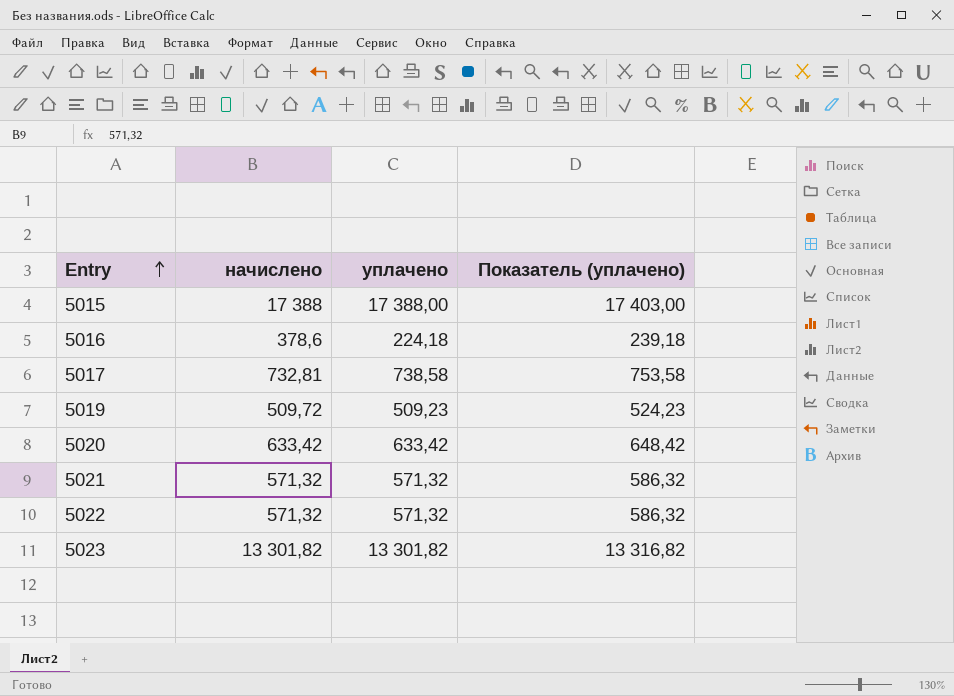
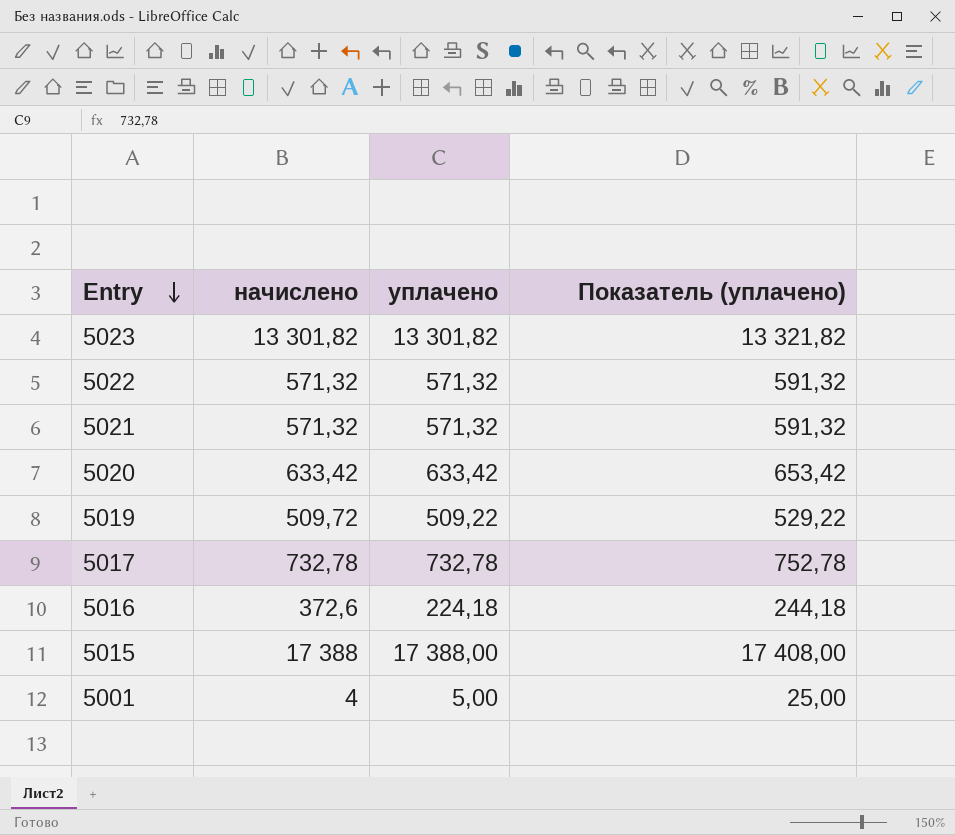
row order: Entry ascending -> Entry descending
column Показатель (уплачено) | formula: [уплачено] + 15 -> [уплачено] + 20
5019 | уплачено: 509,23 -> 509,22
5017 | начислено: 732,81 -> 732,78
5017 | уплачено: 738,58 -> 732,78
5016 | начислено: 378,6 -> 372,6
row 5001: none -> 4 | 5,00 | 25,00

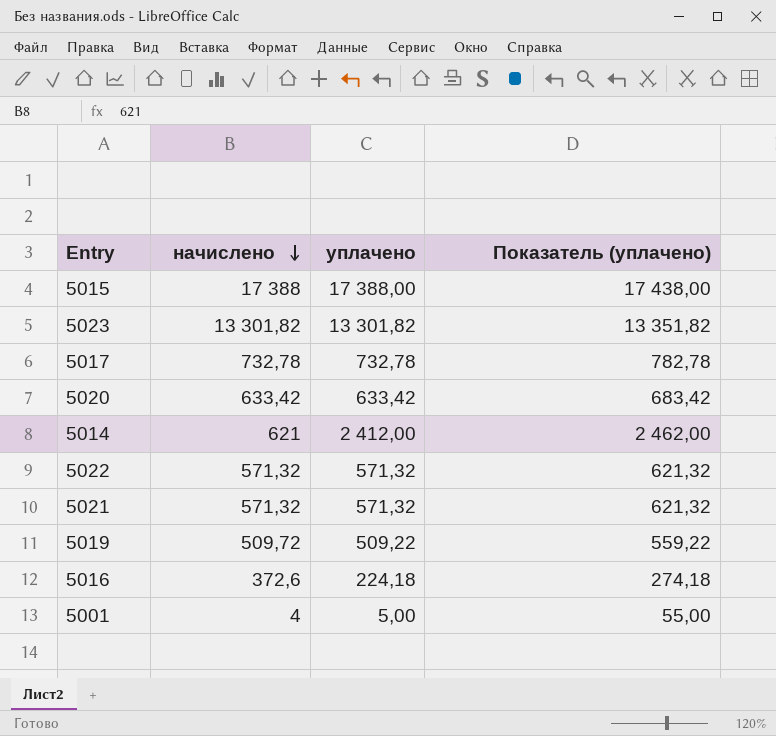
row order: Entry descending -> начислено descending
column Показатель (уплачено) | formula: [уплачено] + 20 -> [уплачено] + 50
row 5014: none -> 621 | 2 412,00 | 2 462,00

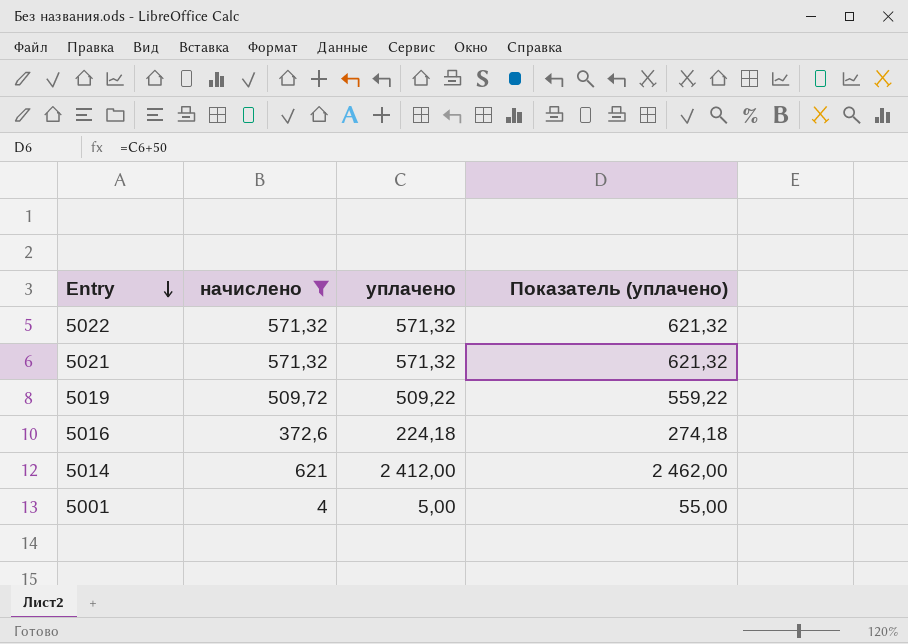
filter: none -> начислено <= 621
row order: начислено descending -> Entry descending

